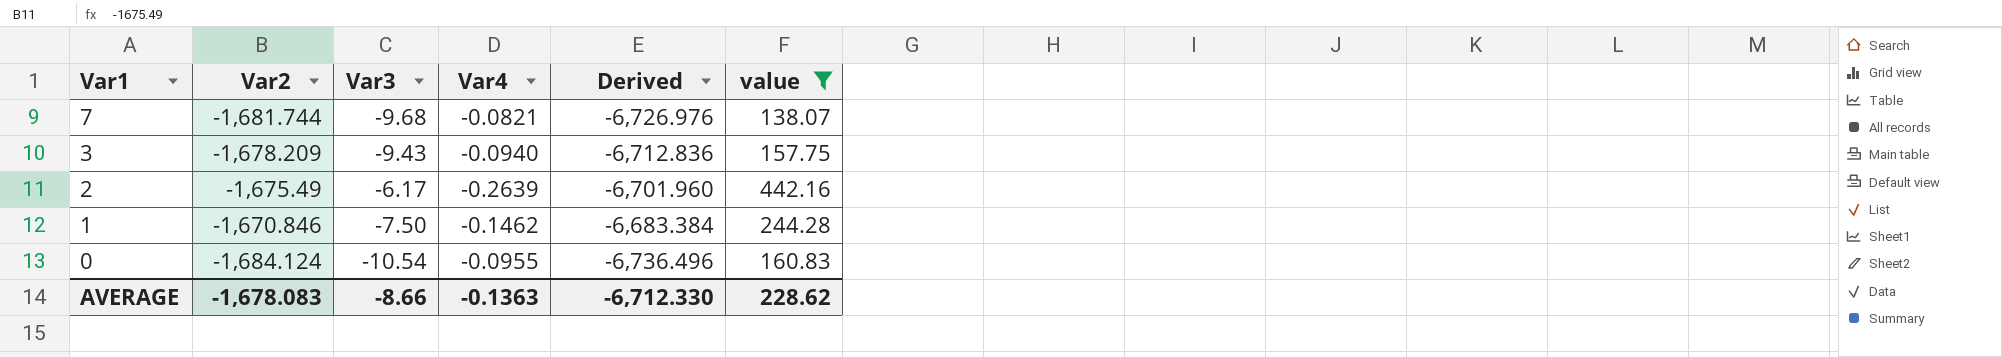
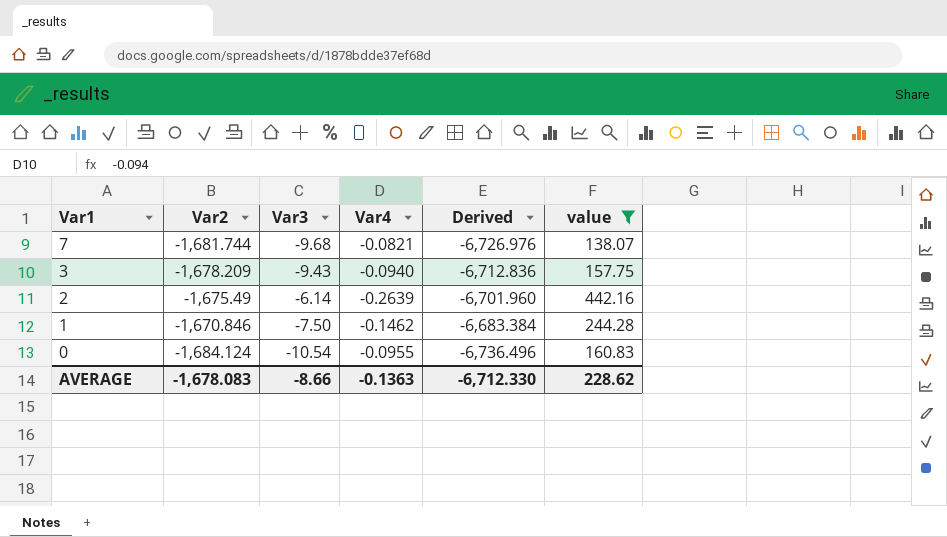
2 | Var3: -6.17 -> -6.14

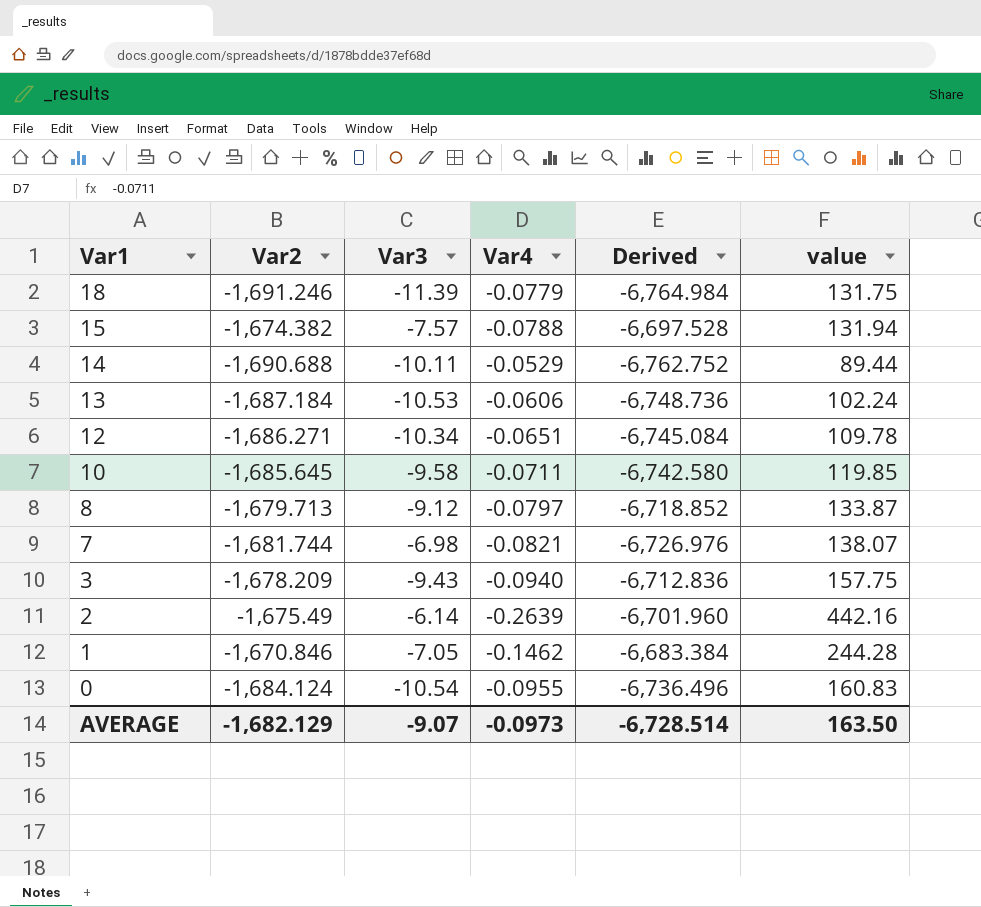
filter: value >= 138.07 -> none
7 | Var3: -9.68 -> -6.98
1 | Var3: -7.50 -> -7.05
AVERAGE | Var2: -1,678.083 -> -1,682.129
AVERAGE | Var3: -8.66 -> -9.07
AVERAGE | Var4: -0.1363 -> -0.0973
AVERAGE | Derived: -6,712.330 -> -6,728.514
AVERAGE | value: 228.62 -> 163.50

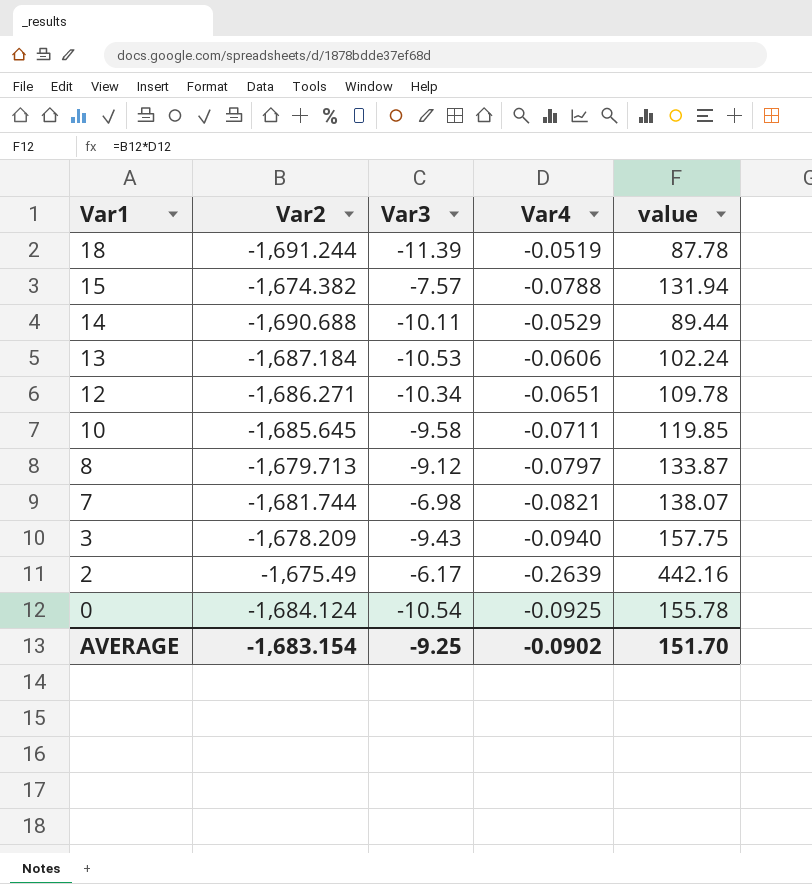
column Derived | formula: [Var2] * 4 -> none
row 1: -1,670.846 | -7.05 | -0.1462 | -6,683.384 | 244.28 -> none
18 | Var2: -1,691.246 -> -1,691.244
18 | Var4: -0.0779 -> -0.0519
18 | value: 131.75 -> 87.78
2 | Var3: -6.14 -> -6.17
0 | Var4: -0.0955 -> -0.0925
0 | value: 160.83 -> 155.78
AVERAGE | Var2: -1,682.129 -> -1,683.154
AVERAGE | Var3: -9.07 -> -9.25
AVERAGE | Var4: -0.0973 -> -0.0902
AVERAGE | value: 163.50 -> 151.70

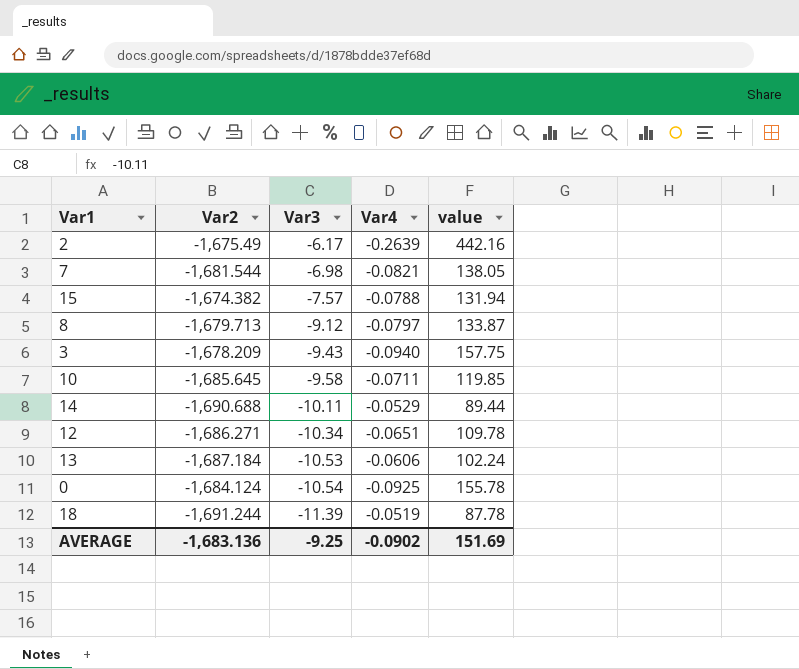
row order: Var1 descending -> Var3 descending
7 | Var2: -1,681.744 -> -1,681.544
7 | value: 138.07 -> 138.05
AVERAGE | Var2: -1,683.154 -> -1,683.136
AVERAGE | value: 151.70 -> 151.69

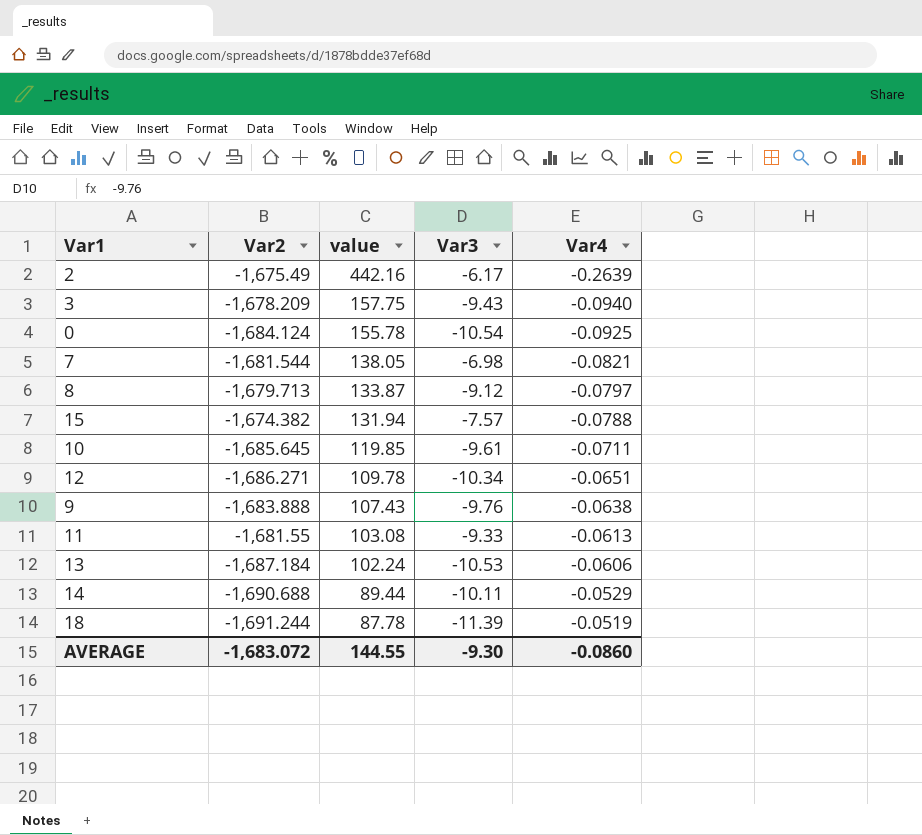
row order: Var3 descending -> value descending
column value | position: 5 -> 3
10 | Var3: -9.58 -> -9.61
row 9: none -> -1,683.888 | 107.43 | -9.76 | -0.0638
row 11: none -> -1,681.55 | 103.08 | -9.33 | -0.0613
AVERAGE | Var2: -1,683.136 -> -1,683.072
AVERAGE | value: 151.69 -> 144.55
AVERAGE | Var3: -9.25 -> -9.30
AVERAGE | Var4: -0.0902 -> -0.0860

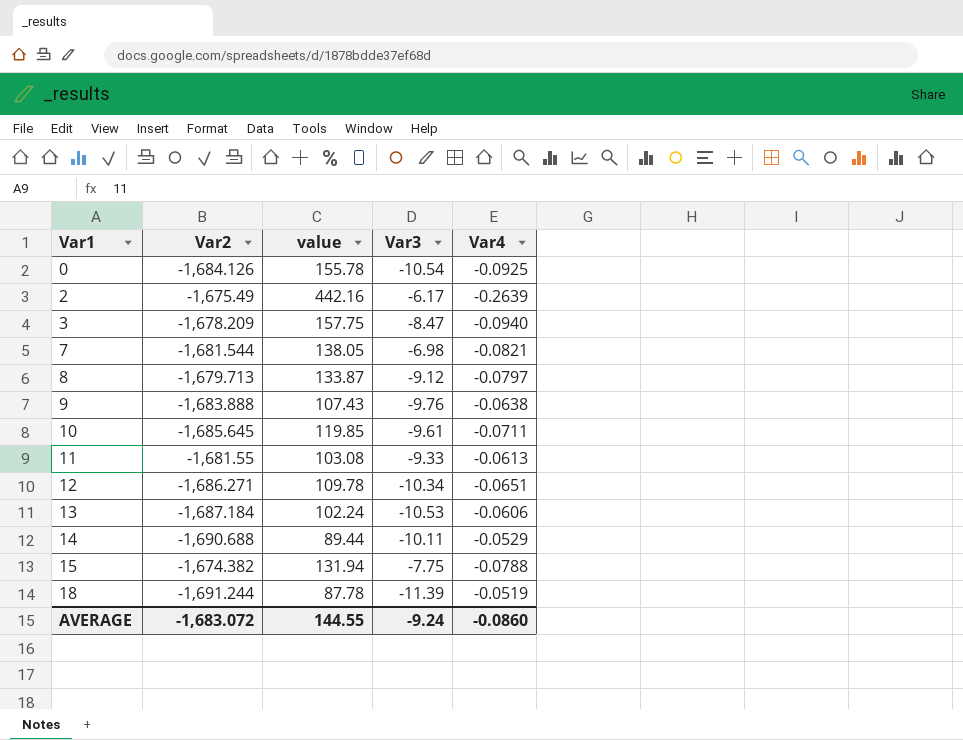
row order: value descending -> Var1 ascending
0 | Var2: -1,684.124 -> -1,684.126
3 | Var3: -9.43 -> -8.47
15 | Var3: -7.57 -> -7.75
AVERAGE | Var3: -9.30 -> -9.24

